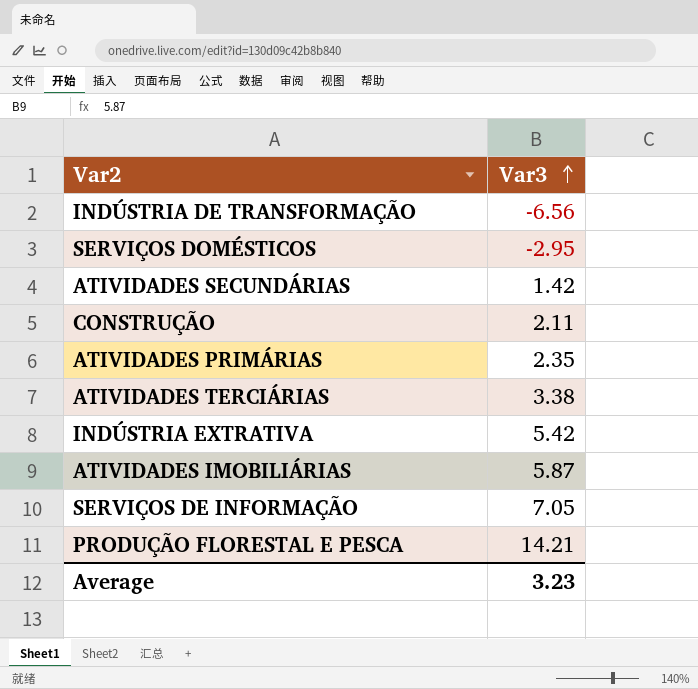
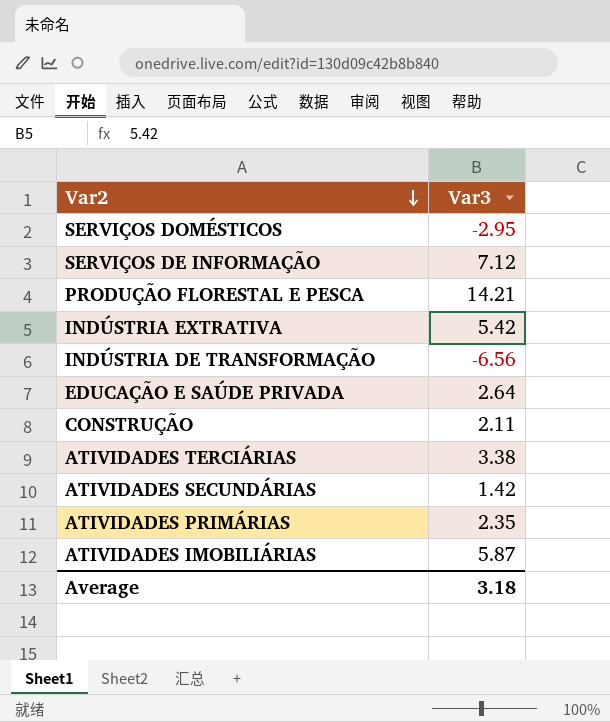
row order: Var3 ascending -> Var2 descending
SERVIÇOS DE INFORMAÇÃO | Var3: 7.05 -> 7.12
row EDUCAÇÃO E SAÚDE PRIVADA: none -> 2.64
Average | Var3: 3.23 -> 3.18

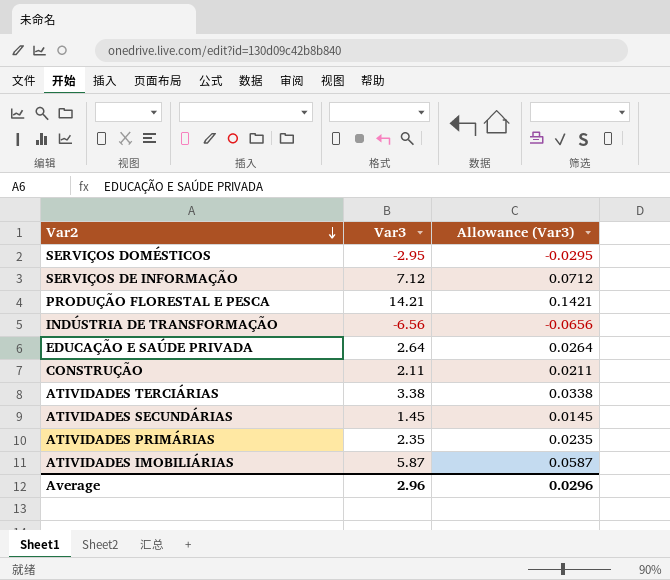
column Allowance (Var3) | formula: none -> [Var3] * 0.01
row INDÚSTRIA EXTRATIVA: 5.42 -> none
ATIVIDADES SECUNDÁRIAS | Var3: 1.42 -> 1.45
Average | Var3: 3.18 -> 2.96

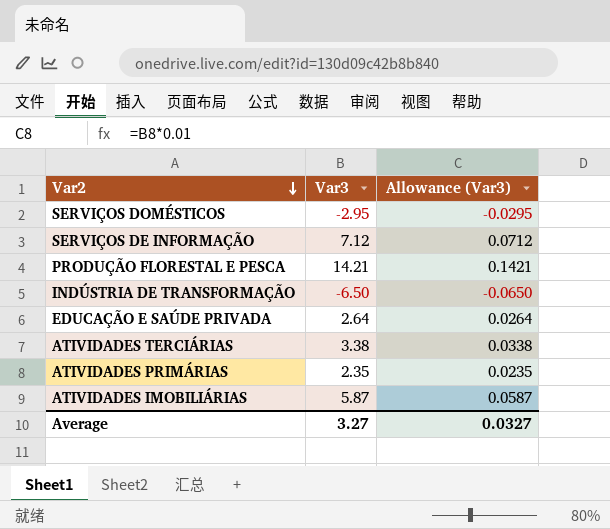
row CONSTRUÇÃO: 2.11 | 0.0211 -> none
row ATIVIDADES SECUNDÁRIAS: 1.45 | 0.0145 -> none
INDÚSTRIA DE TRANSFORMAÇÃO | Var3: -6.56 -> -6.50
INDÚSTRIA DE TRANSFORMAÇÃO | Allowance (Var3): -0.0656 -> -0.0650
Average | Var3: 2.96 -> 3.27
Average | Allowance (Var3): 0.0296 -> 0.0327

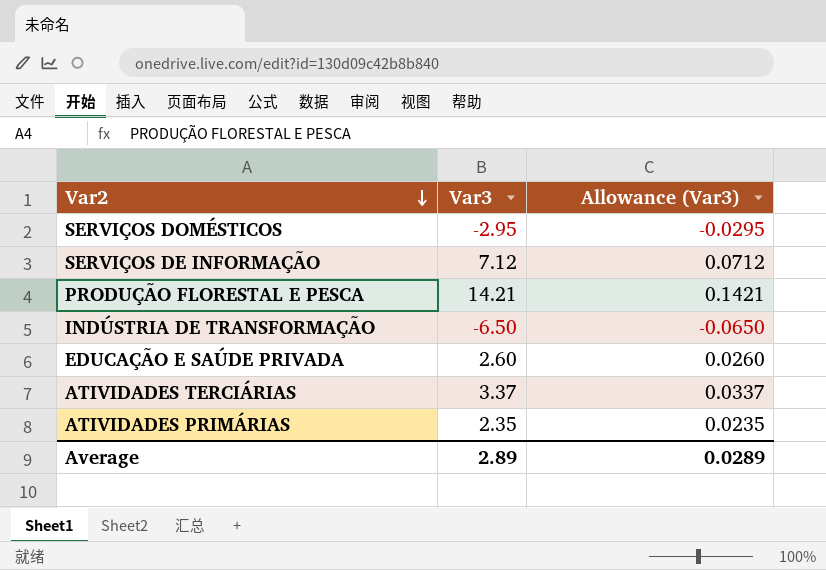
row ATIVIDADES IMOBILIÁRIAS: 5.87 | 0.0587 -> none
EDUCAÇÃO E SAÚDE PRIVADA | Var3: 2.64 -> 2.60
EDUCAÇÃO E SAÚDE PRIVADA | Allowance (Var3): 0.0264 -> 0.0260
ATIVIDADES TERCIÁRIAS | Var3: 3.38 -> 3.37
ATIVIDADES TERCIÁRIAS | Allowance (Var3): 0.0338 -> 0.0337
Average | Var3: 3.27 -> 2.89
Average | Allowance (Var3): 0.0327 -> 0.0289

